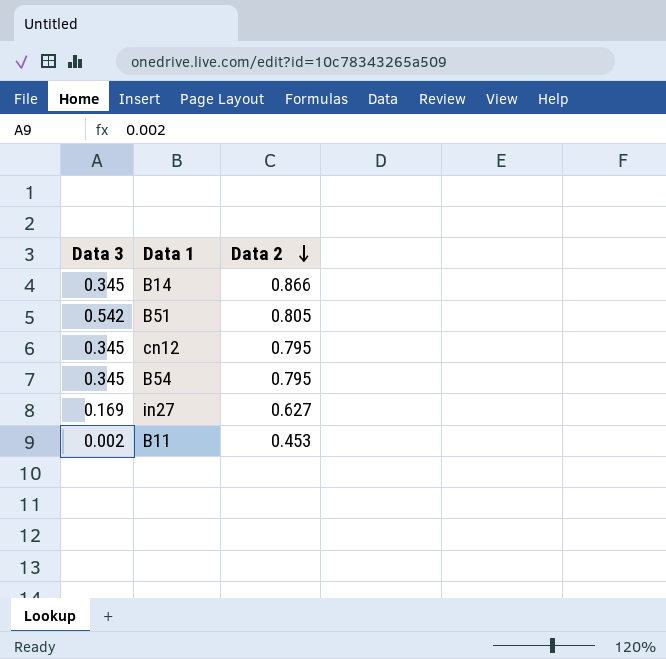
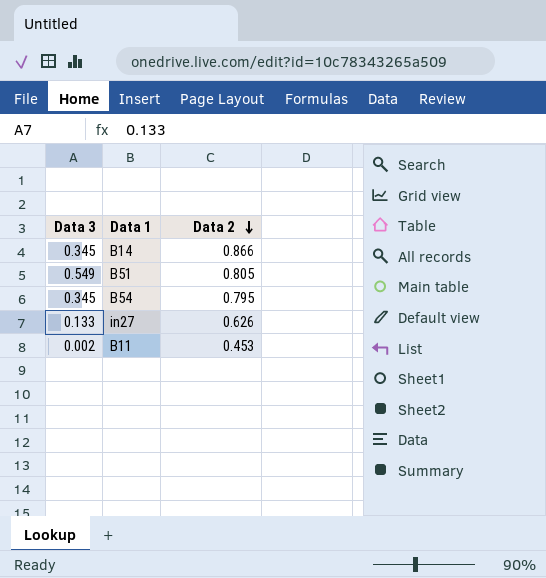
row cn12: 0.345 | 0.795 -> none
B51 | Data 3: 0.542 -> 0.549
in27 | Data 3: 0.169 -> 0.133
in27 | Data 2: 0.627 -> 0.626

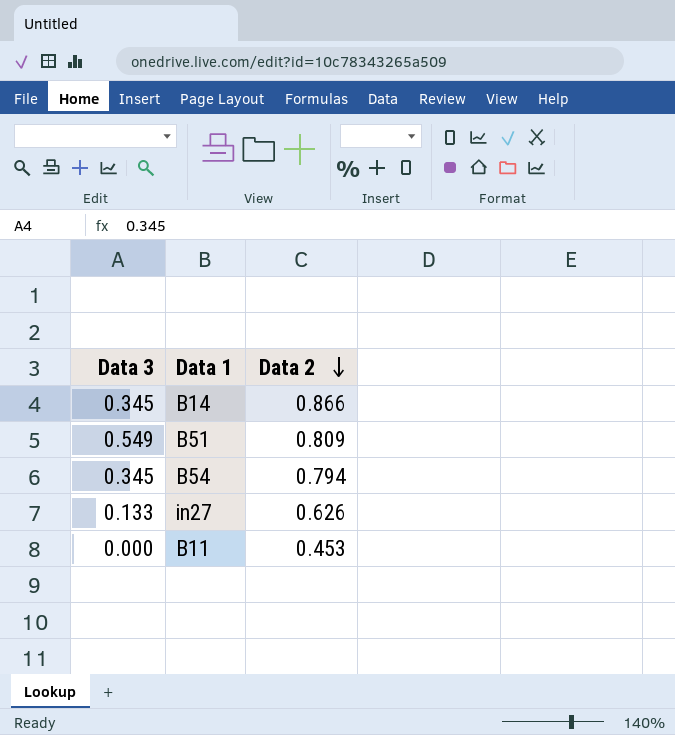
B51 | Data 2: 0.805 -> 0.809
B54 | Data 2: 0.795 -> 0.794
B11 | Data 3: 0.002 -> 0.000

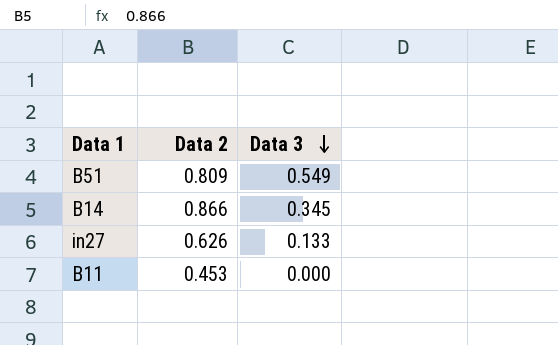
row order: Data 2 descending -> Data 3 descending
column Data 3 | position: 1 -> 3
row B54: 0.345 | 0.794 -> none

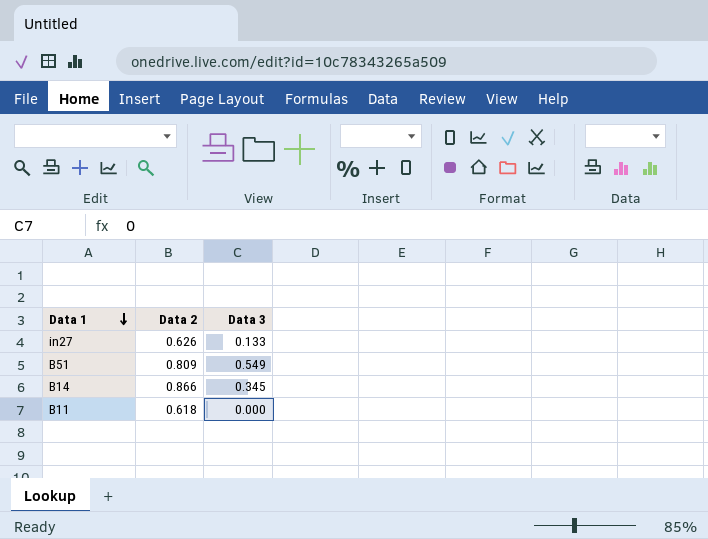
row order: Data 3 descending -> Data 1 descending
B11 | Data 2: 0.453 -> 0.618

